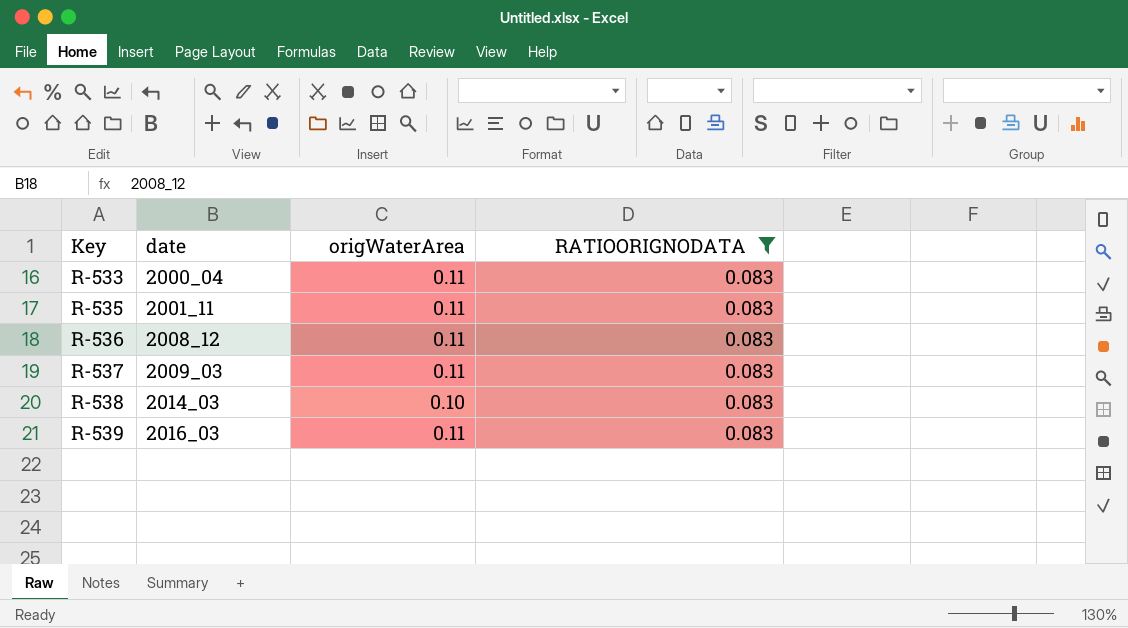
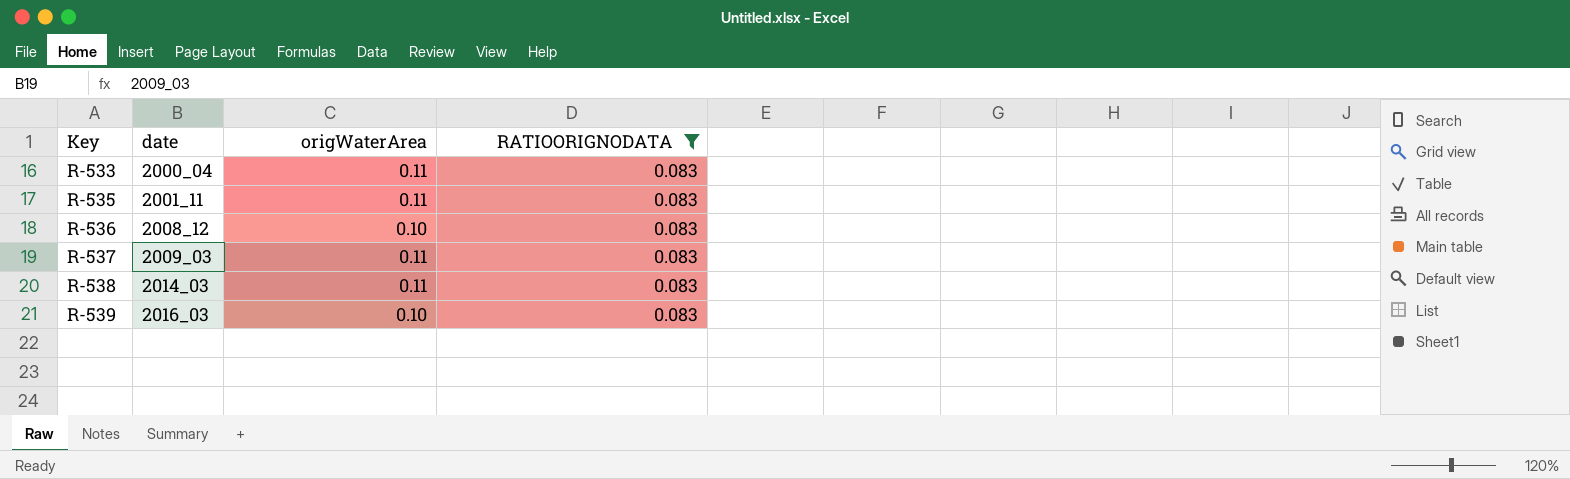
R-536 | origWaterArea: 0.11 -> 0.10
R-538 | origWaterArea: 0.10 -> 0.11
R-539 | origWaterArea: 0.11 -> 0.10

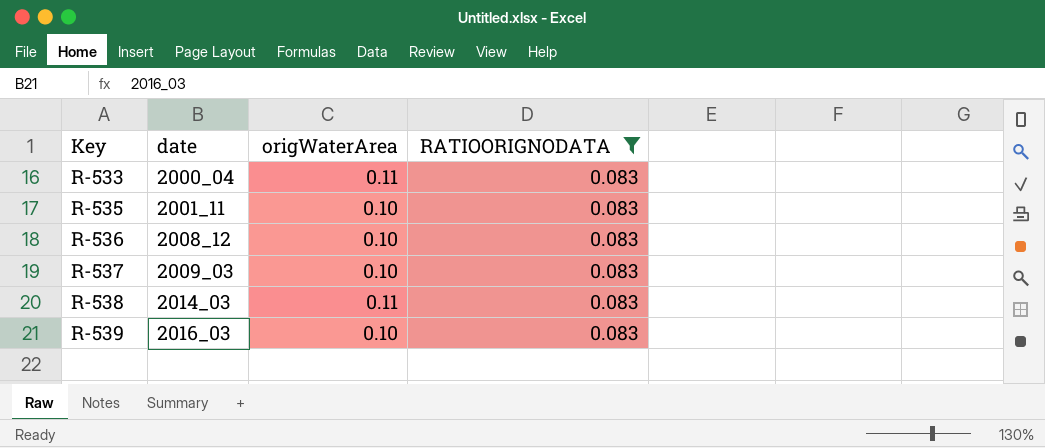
R-535 | origWaterArea: 0.11 -> 0.10
R-537 | origWaterArea: 0.11 -> 0.10

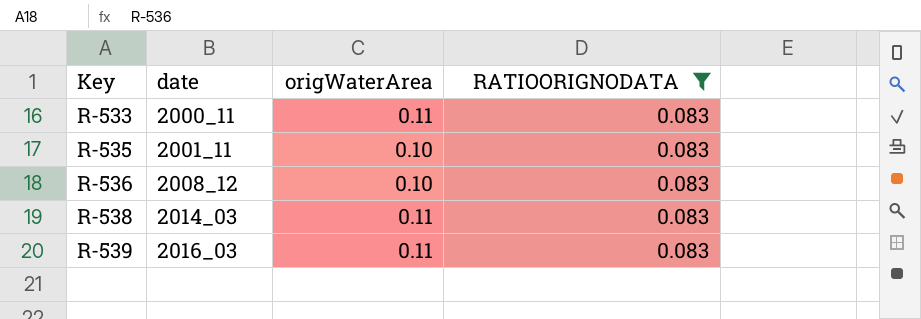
row R-537: 2009_03 | 0.10 | 0.083 -> none
R-533 | date: 2000_04 -> 2000_11
R-539 | origWaterArea: 0.10 -> 0.11

